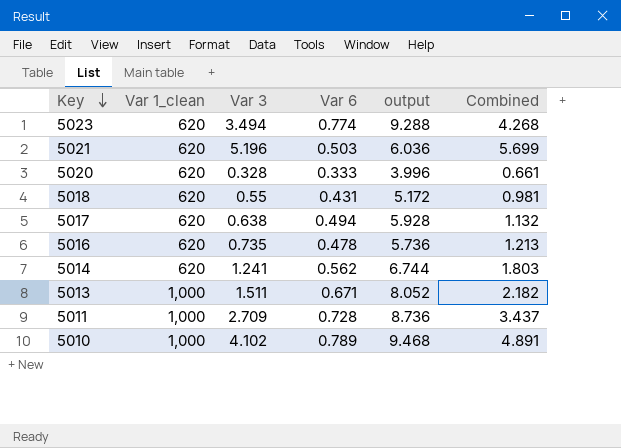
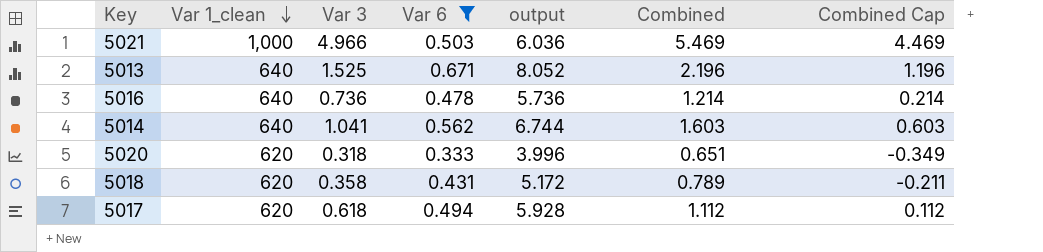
filter: none -> Var 6 <= 0.671
row order: Key descending -> Var 1_clean descending
column Combined Cap | formula: none -> [Combined] - 1
5021 | Var 1_clean: 620 -> 1,000
5021 | Var 3: 5.196 -> 4.966
5021 | Combined: 5.699 -> 5.469
5013 | Var 1_clean: 1,000 -> 640
5013 | Var 3: 1.511 -> 1.525
5013 | Combined: 2.182 -> 2.196
5016 | Var 1_clean: 620 -> 640
5016 | Var 3: 0.735 -> 0.736
5016 | Combined: 1.213 -> 1.214
5014 | Var 1_clean: 620 -> 640
5014 | Var 3: 1.241 -> 1.041
5014 | Combined: 1.803 -> 1.603
5020 | Var 3: 0.328 -> 0.318
5020 | Combined: 0.661 -> 0.651
5018 | Var 3: 0.55 -> 0.358
5018 | Combined: 0.981 -> 0.789
5017 | Var 3: 0.638 -> 0.618
5017 | Combined: 1.132 -> 1.112

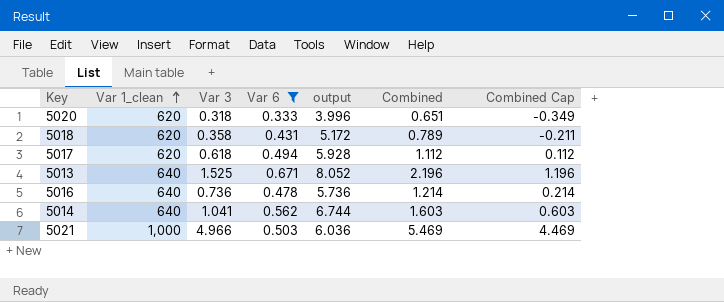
row order: Var 1_clean descending -> Var 1_clean ascending

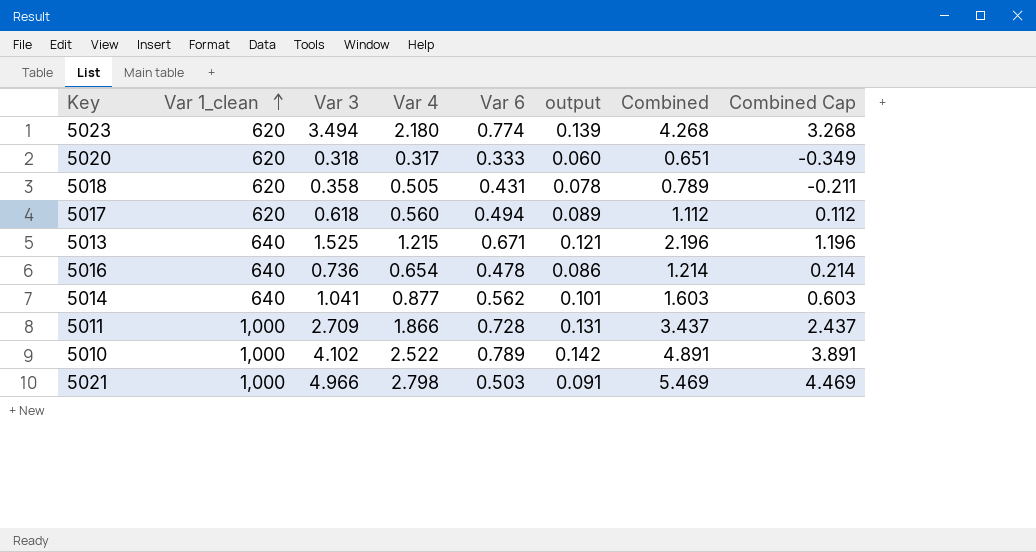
filter: Var 6 <= 0.671 -> none
column Var 4 | position: none -> 4
column output | formula: [Var 6] * 12 -> [Var 6] * 0.18

